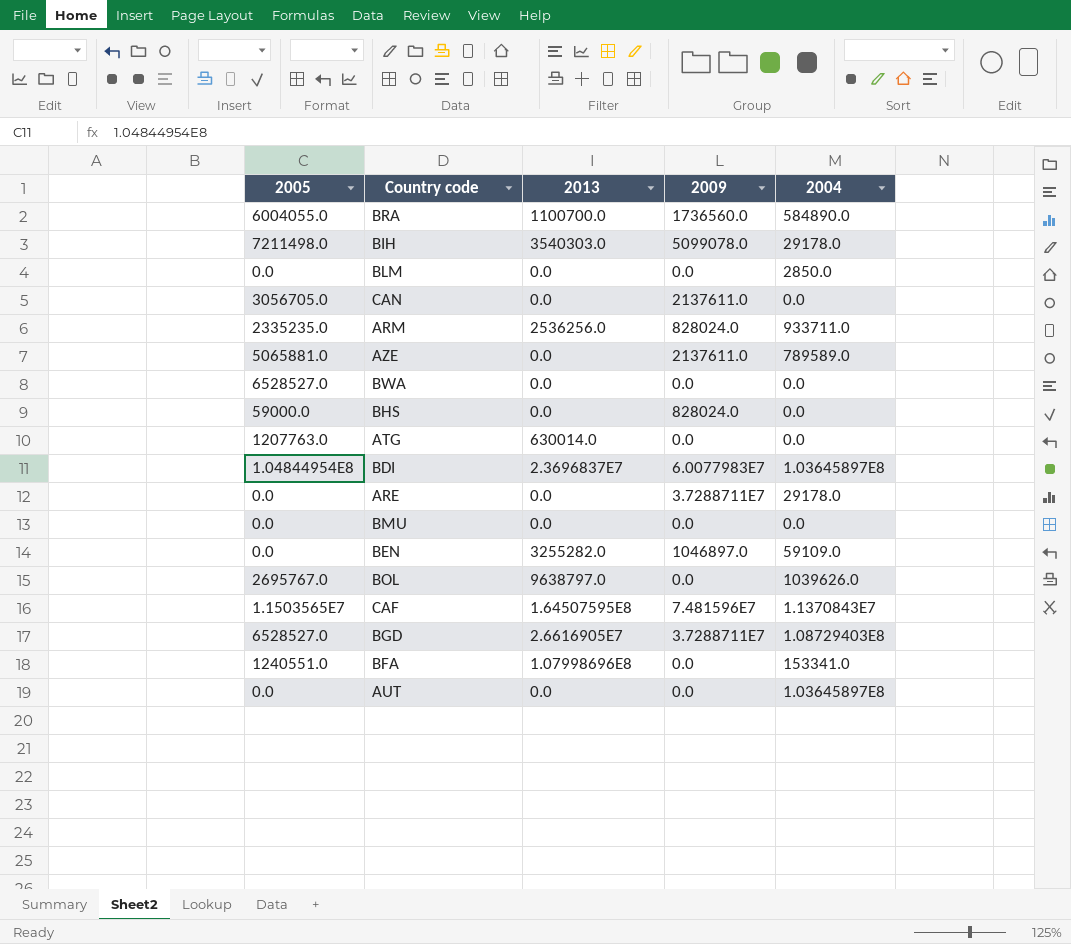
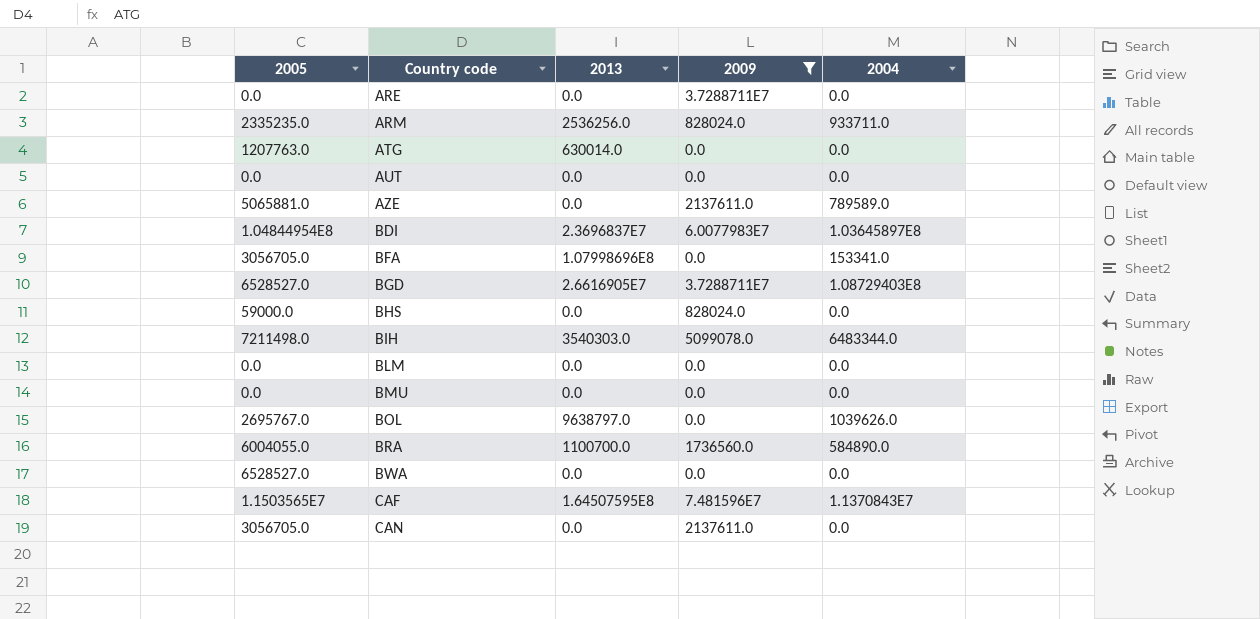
filter: none -> 2009 != 1046897.0
row order: none -> Country code ascending
ARE | 2004: 29178.0 -> 0.0
AUT | 2004: 1.03645897E8 -> 0.0
BFA | 2005: 1240551.0 -> 3056705.0
BIH | 2004: 29178.0 -> 6483344.0
BLM | 2004: 2850.0 -> 0.0

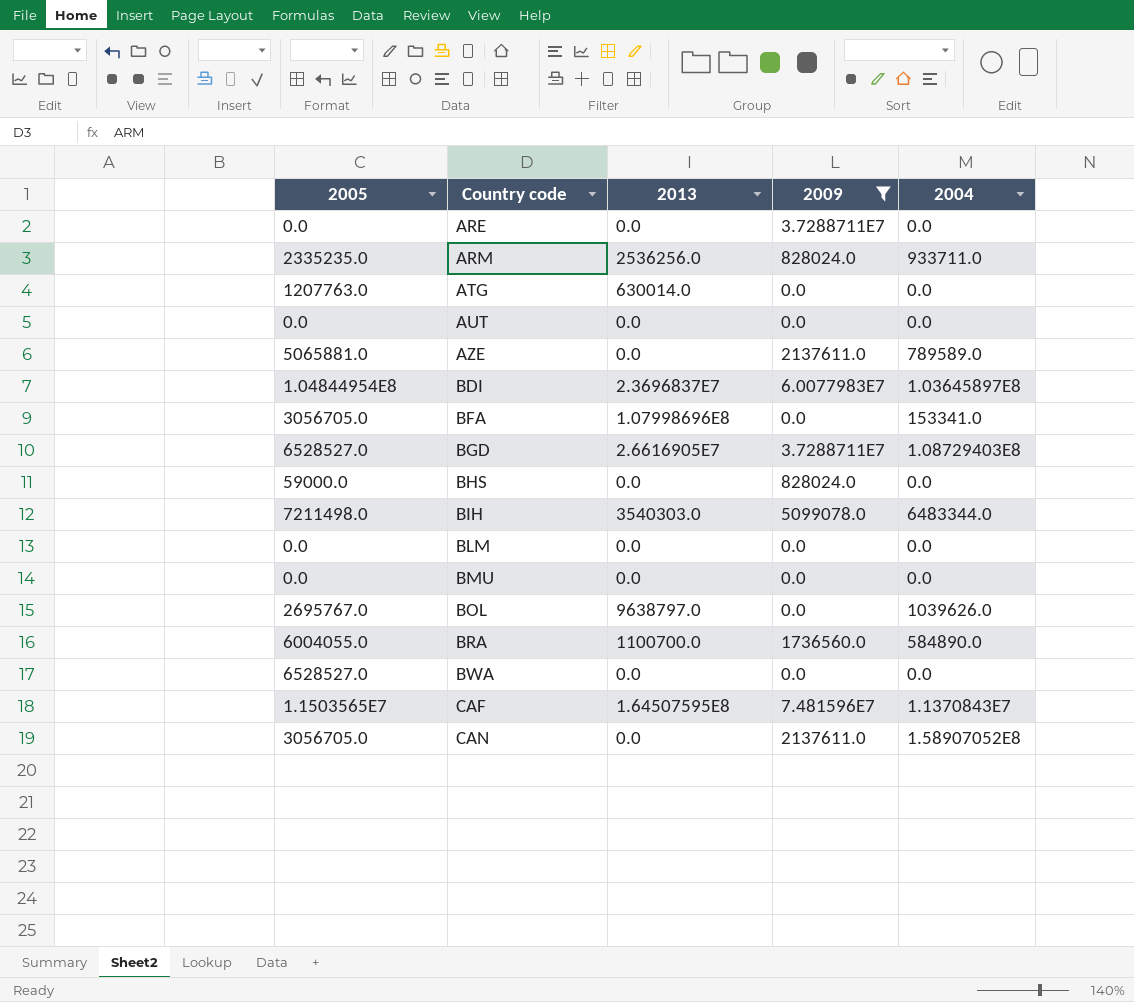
CAN | 2004: 0.0 -> 1.58907052E8

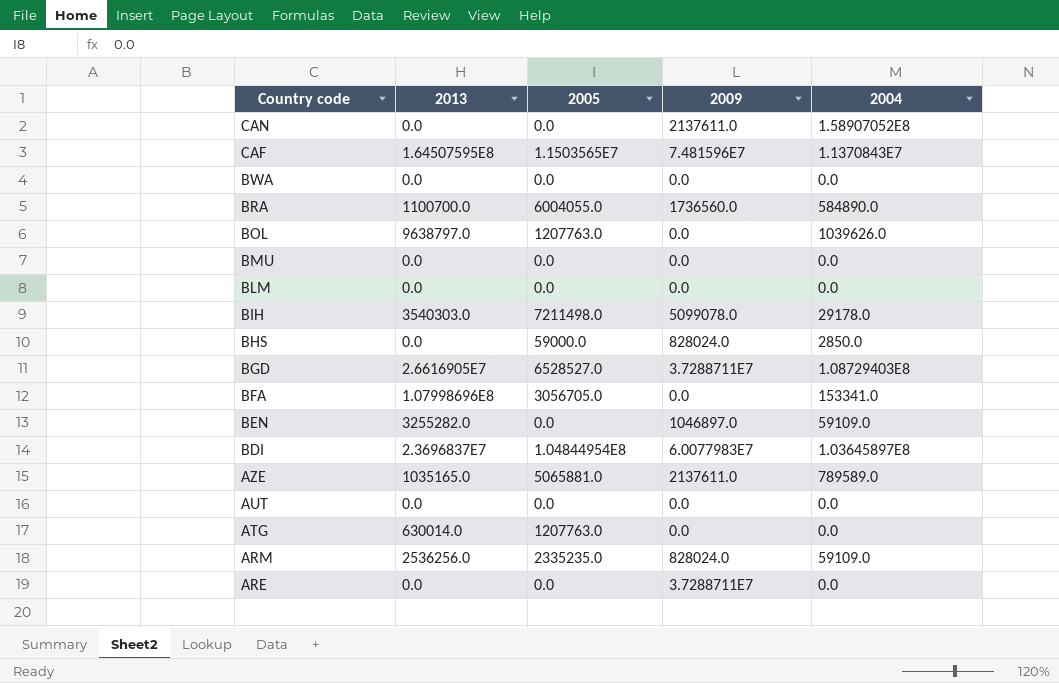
filter: 2009 != 1046897.0 -> none
row order: Country code ascending -> Country code descending
column 2005 | position: 1 -> 3
CAN | 2005: 3056705.0 -> 0.0
BWA | 2005: 6528527.0 -> 0.0
BOL | 2005: 2695767.0 -> 1207763.0
BIH | 2004: 6483344.0 -> 29178.0
BHS | 2004: 0.0 -> 2850.0
AZE | 2013: 0.0 -> 1035165.0
ARM | 2004: 933711.0 -> 59109.0

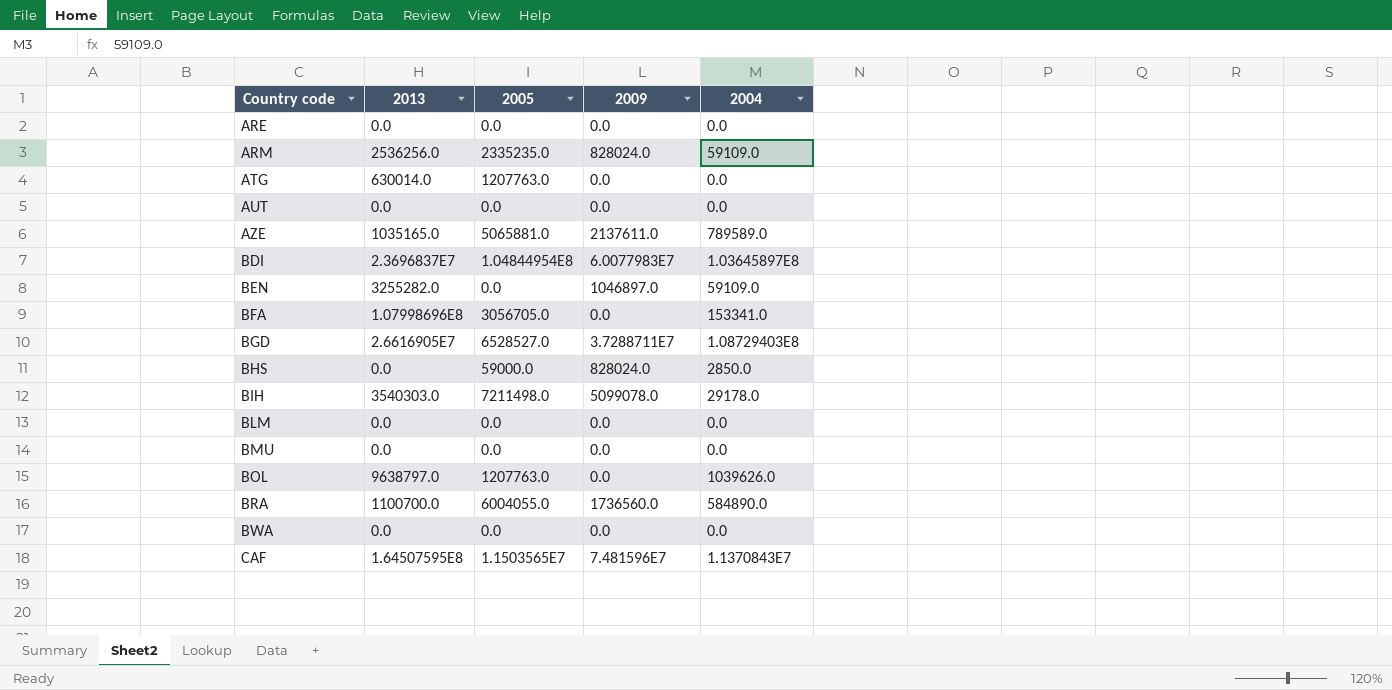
row order: Country code descending -> Country code ascending
row CAN: 0.0 | 0.0 | 2137611.0 | 1.58907052E8 -> none
ARE | 2009: 3.7288711E7 -> 0.0

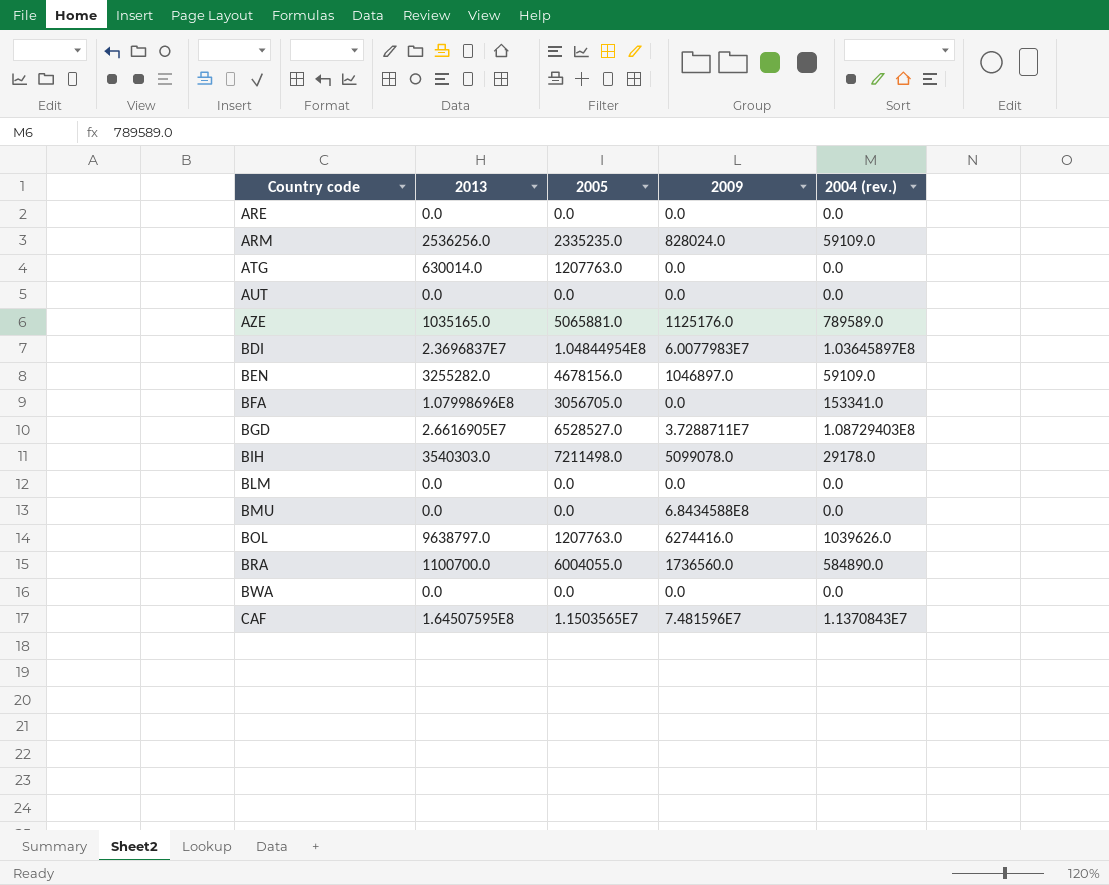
column name: 2004 -> 2004 (rev.)
row BHS: 0.0 | 59000.0 | 828024.0 | 2850.0 -> none
AZE | 2009: 2137611.0 -> 1125176.0
BEN | 2005: 0.0 -> 4678156.0
BMU | 2009: 0.0 -> 6.8434588E8
BOL | 2009: 0.0 -> 6274416.0

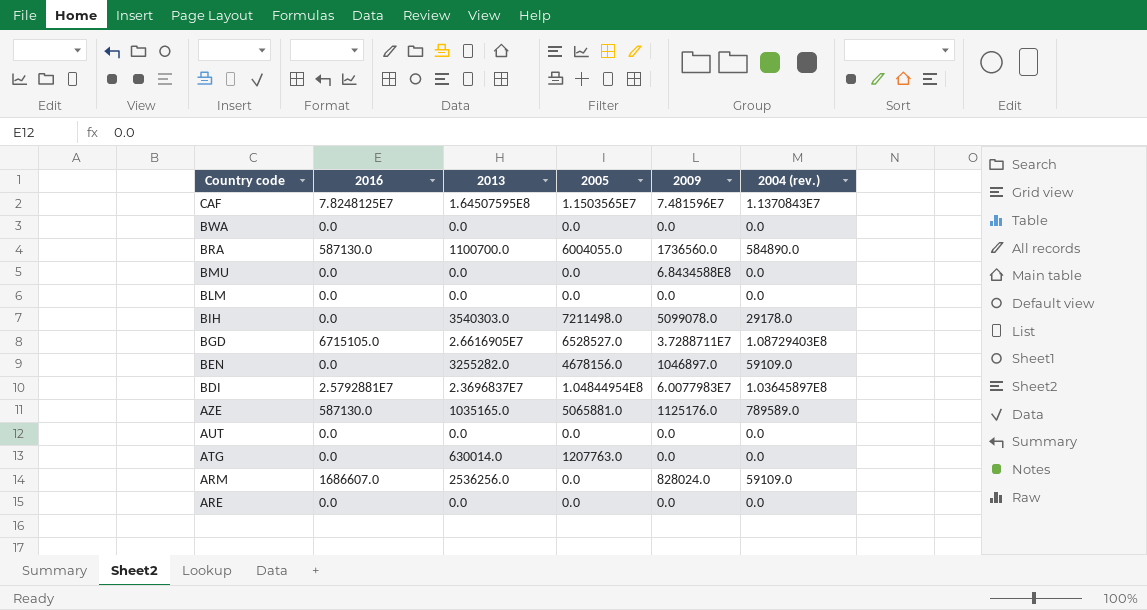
row order: Country code ascending -> Country code descending
column 2016 | position: none -> 2
row BFA: 1.07998696E8 | 3056705.0 | 0.0 | 153341.0 -> none
row BOL: 9638797.0 | 1207763.0 | 6274416.0 | 1039626.0 -> none
ARM | 2005: 2335235.0 -> 0.0

